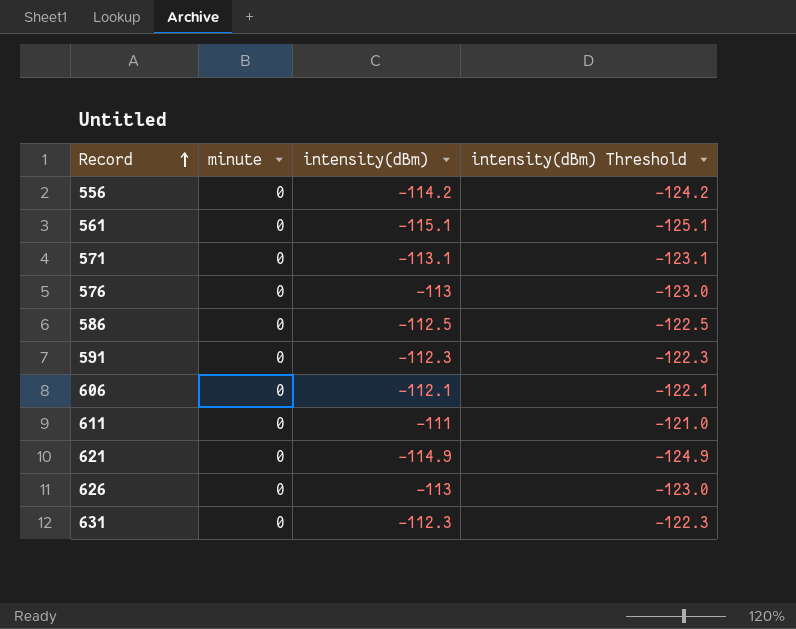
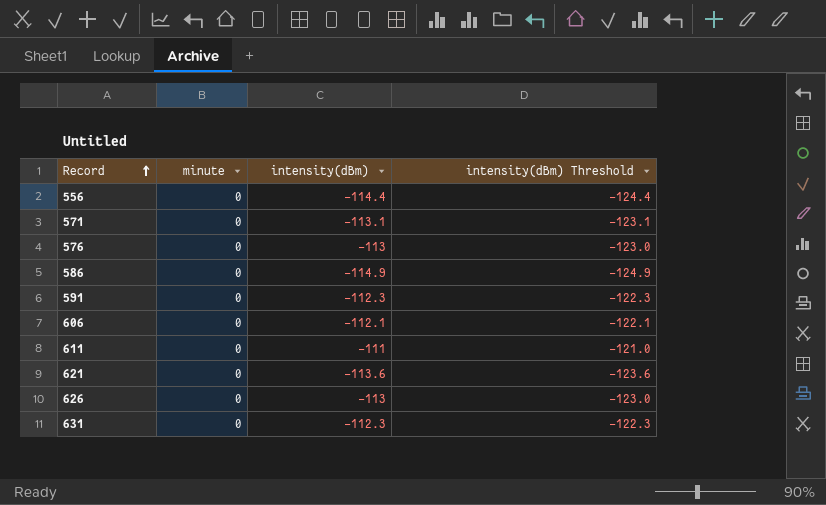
row 561: 0 | -115.1 | -125.1 -> none
556 | intensity(dBm): -114.2 -> -114.4
556 | intensity(dBm) Threshold: -124.2 -> -124.4
586 | intensity(dBm): -112.5 -> -114.9
586 | intensity(dBm) Threshold: -122.5 -> -124.9
621 | intensity(dBm): -114.9 -> -113.6
621 | intensity(dBm) Threshold: -124.9 -> -123.6

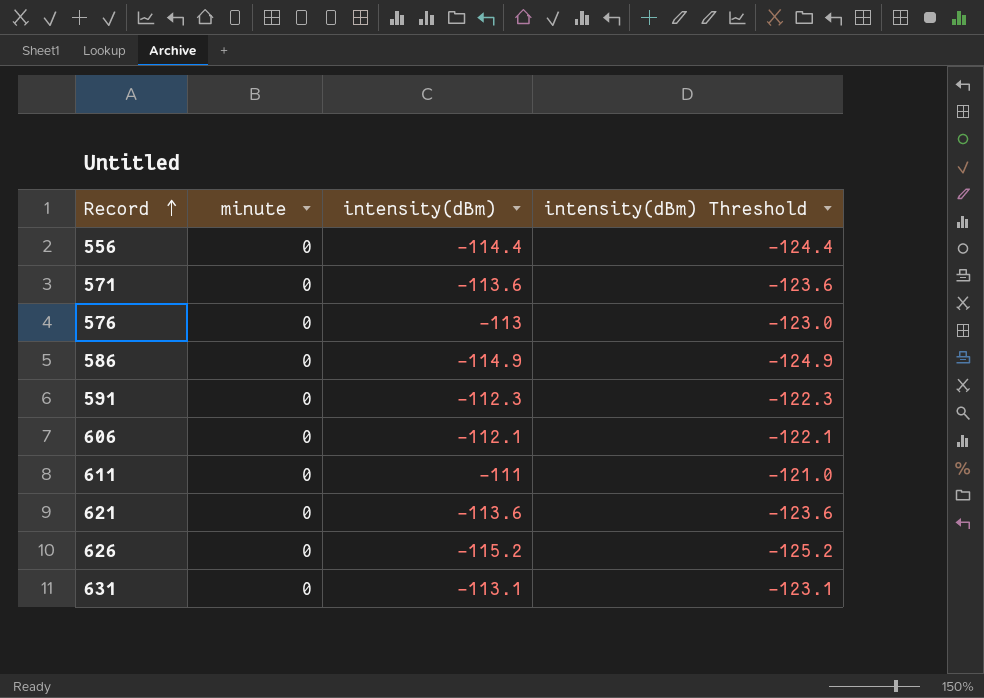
571 | intensity(dBm): -113.1 -> -113.6
571 | intensity(dBm) Threshold: -123.1 -> -123.6
626 | intensity(dBm): -113 -> -115.2
626 | intensity(dBm) Threshold: -123.0 -> -125.2
631 | intensity(dBm): -112.3 -> -113.1
631 | intensity(dBm) Threshold: -122.3 -> -123.1

